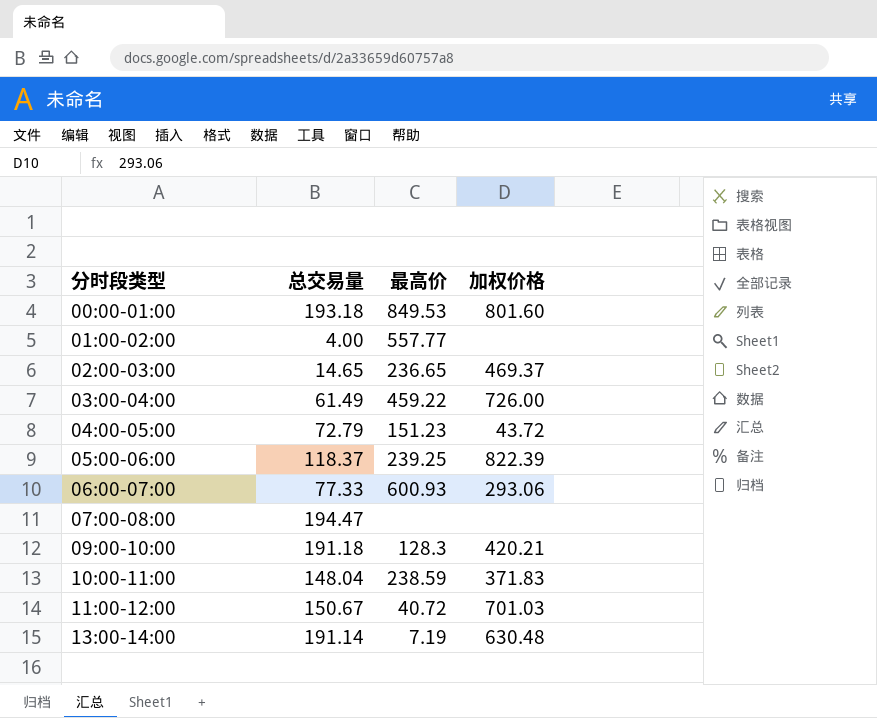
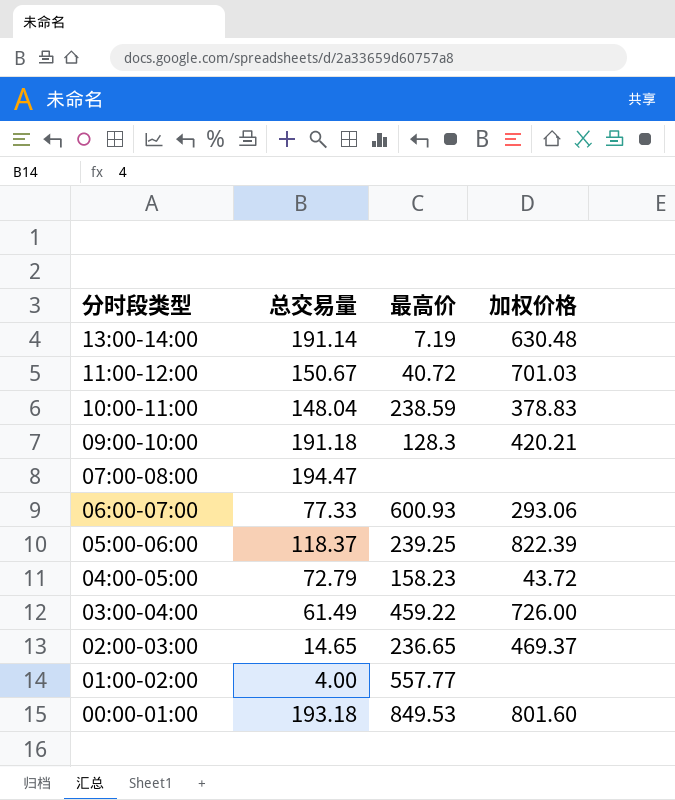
row order: 分时段类型 ascending -> 分时段类型 descending
10:00-11:00 | 加权价格: 371.83 -> 378.83
04:00-05:00 | 最高价: 151.23 -> 158.23

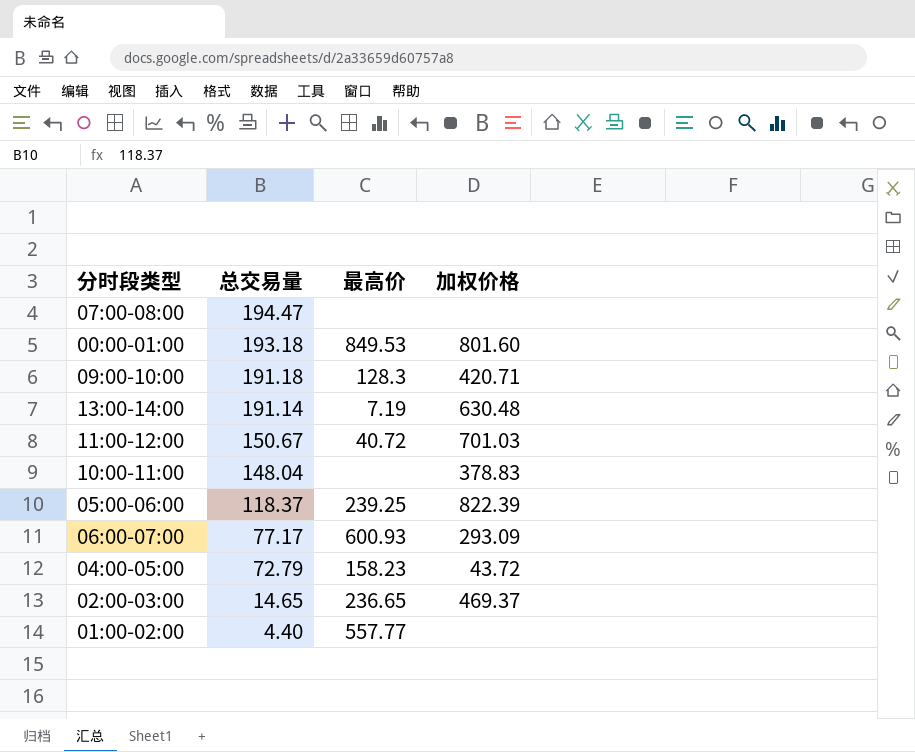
row order: 分时段类型 descending -> 总交易量 descending
row 03:00-04:00: 61.49 | 459.22 | 726.00 -> none
09:00-10:00 | 加权价格: 420.21 -> 420.71
10:00-11:00 | 最高价: 238.59 -> none
06:00-07:00 | 总交易量: 77.33 -> 77.17
06:00-07:00 | 加权价格: 293.06 -> 293.09
01:00-02:00 | 总交易量: 4.00 -> 4.40

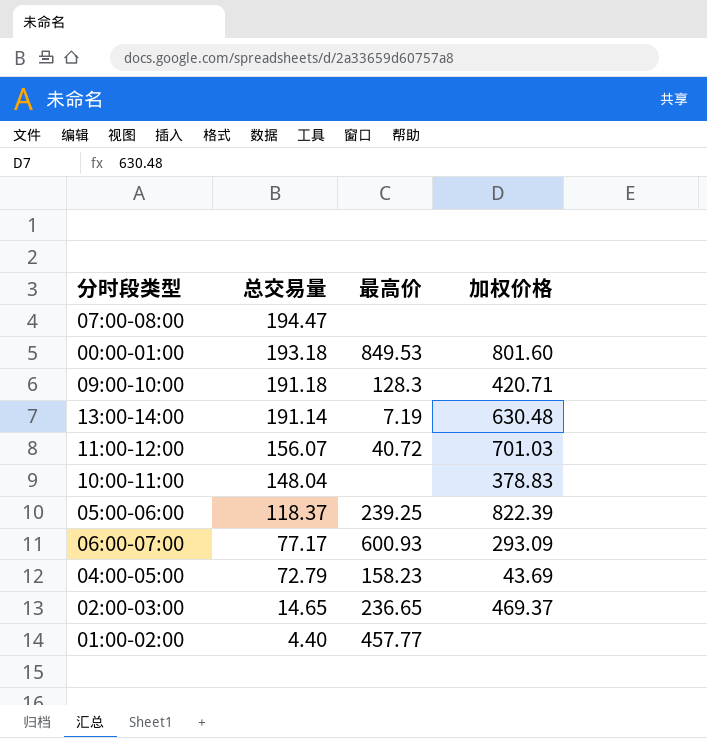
11:00-12:00 | 总交易量: 150.67 -> 156.07
04:00-05:00 | 加权价格: 43.72 -> 43.69
01:00-02:00 | 最高价: 557.77 -> 457.77

